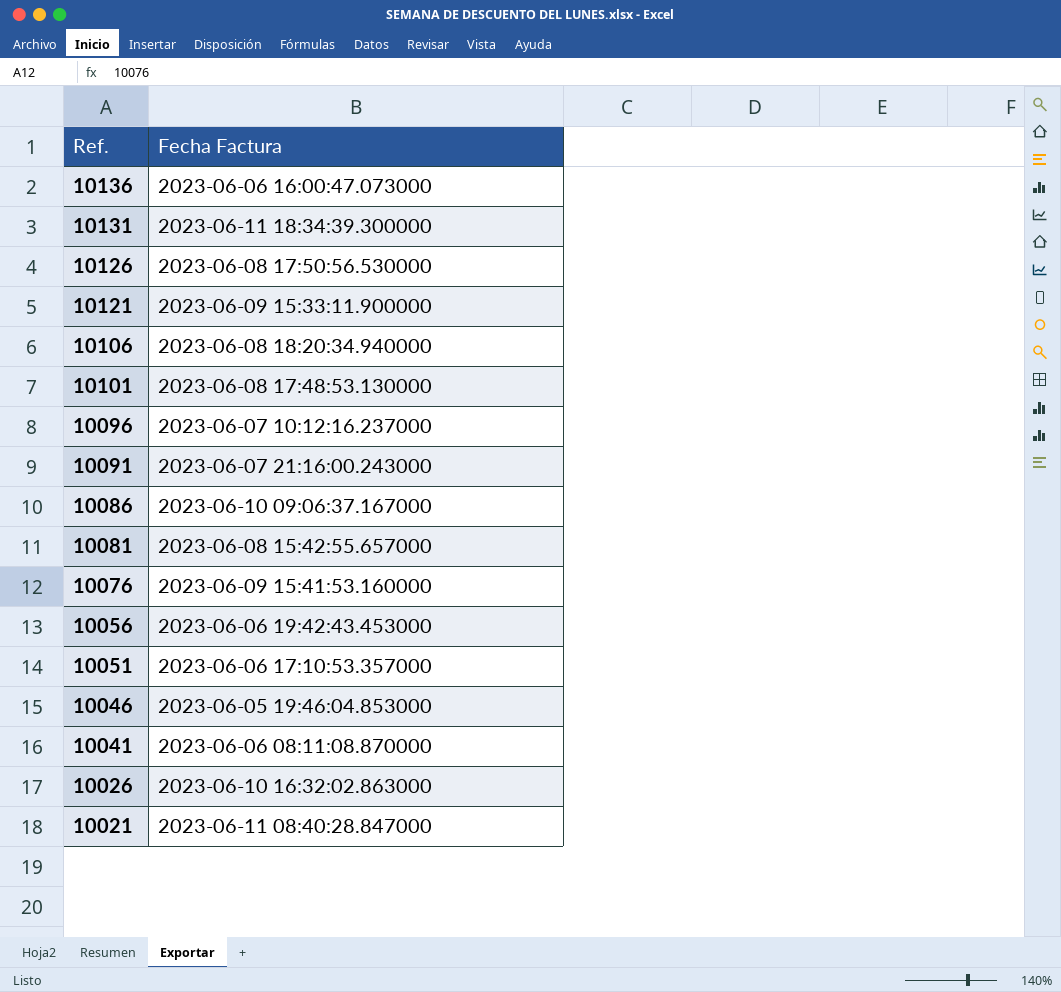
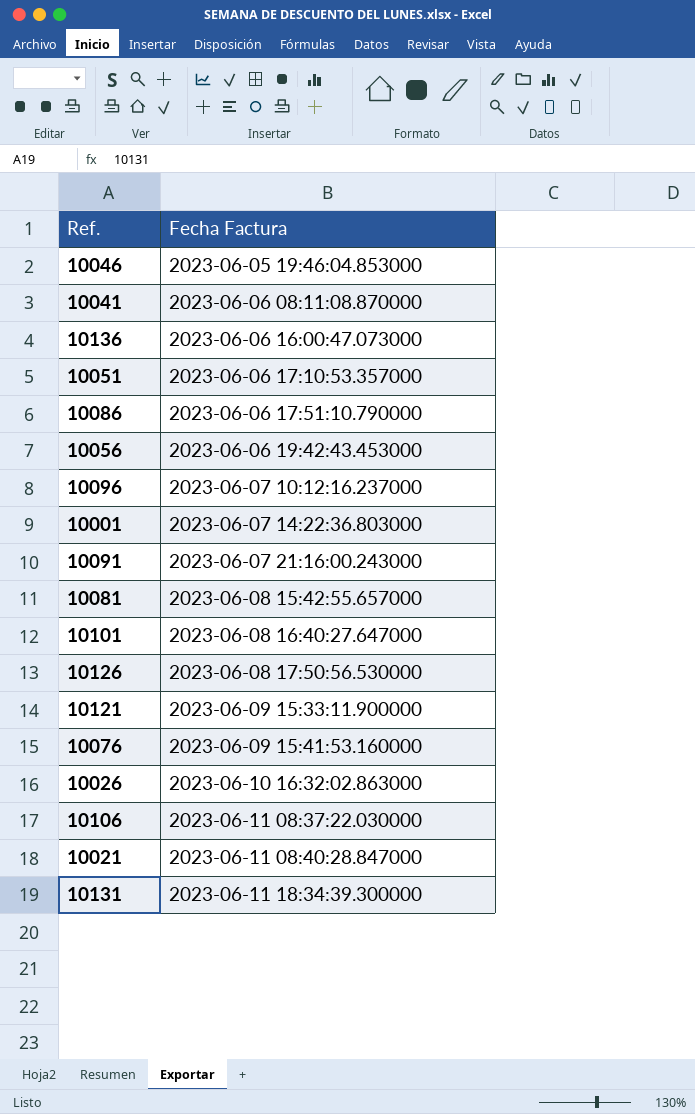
row order: Ref. descending -> Fecha Factura ascending
10086 | Fecha Factura: 2023-06-10 09:06:37.167000 -> 2023-06-06 17:51:10.790000
row 10001: none -> 2023-06-07 14:22:36.803000
10101 | Fecha Factura: 2023-06-08 17:48:53.130000 -> 2023-06-08 16:40:27.647000
10106 | Fecha Factura: 2023-06-08 18:20:34.940000 -> 2023-06-11 08:37:22.030000

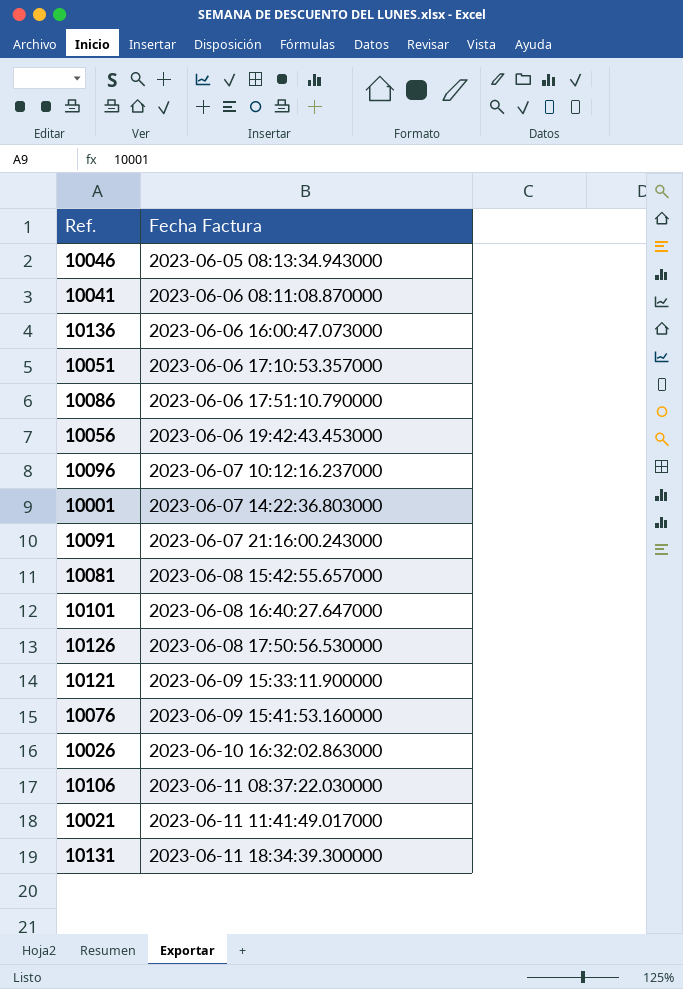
10046 | Fecha Factura: 2023-06-05 19:46:04.853000 -> 2023-06-05 08:13:34.943000
10021 | Fecha Factura: 2023-06-11 08:40:28.847000 -> 2023-06-11 11:41:49.017000

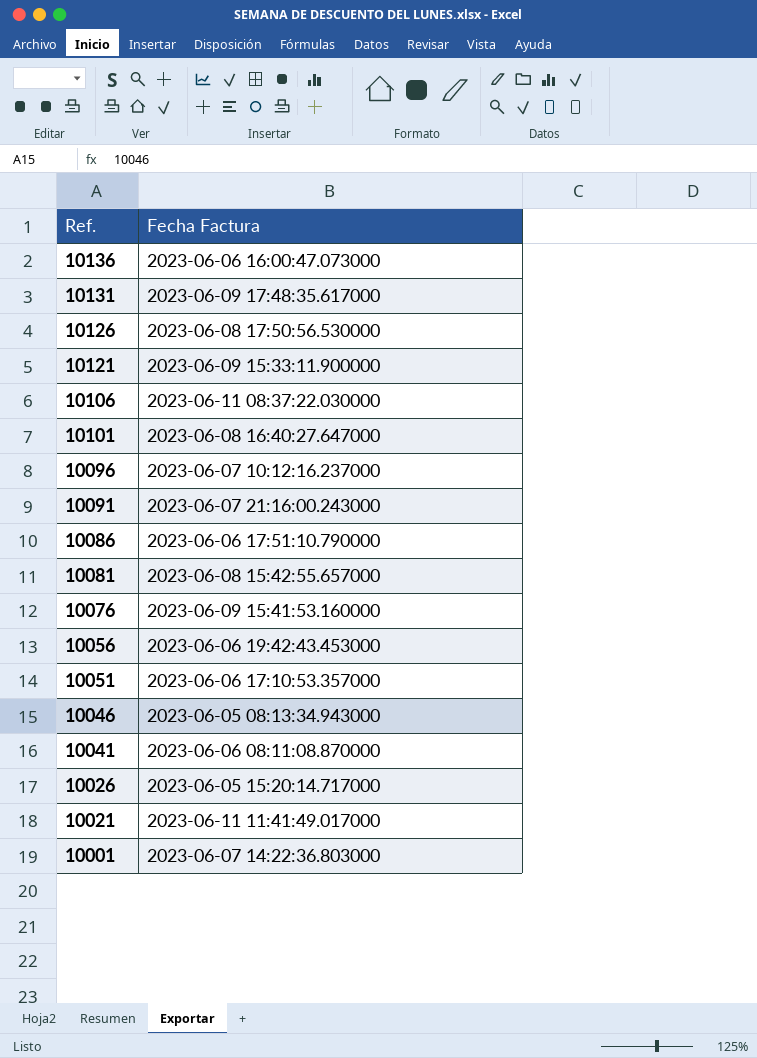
row order: Fecha Factura ascending -> Ref. descending
10131 | Fecha Factura: 2023-06-11 18:34:39.300000 -> 2023-06-09 17:48:35.617000
10026 | Fecha Factura: 2023-06-10 16:32:02.863000 -> 2023-06-05 15:20:14.717000

